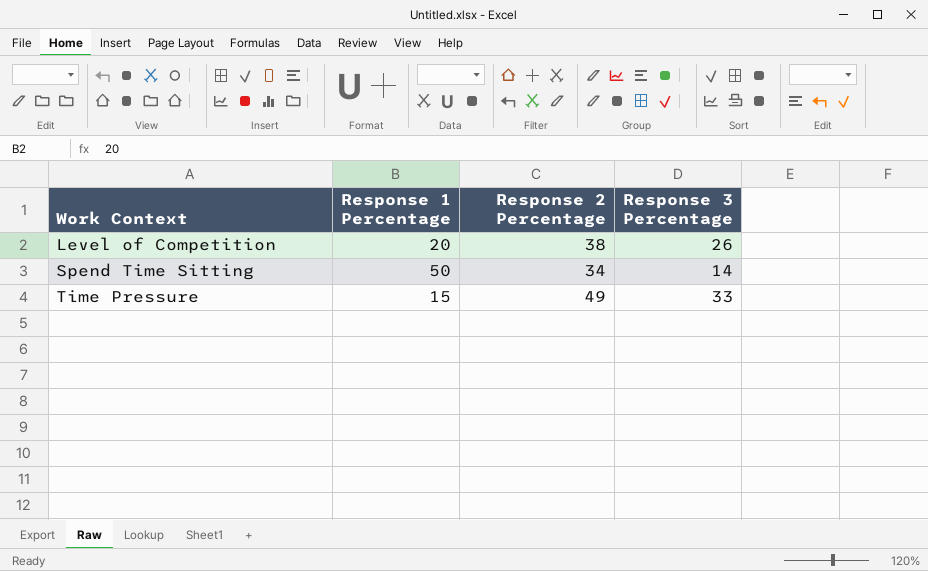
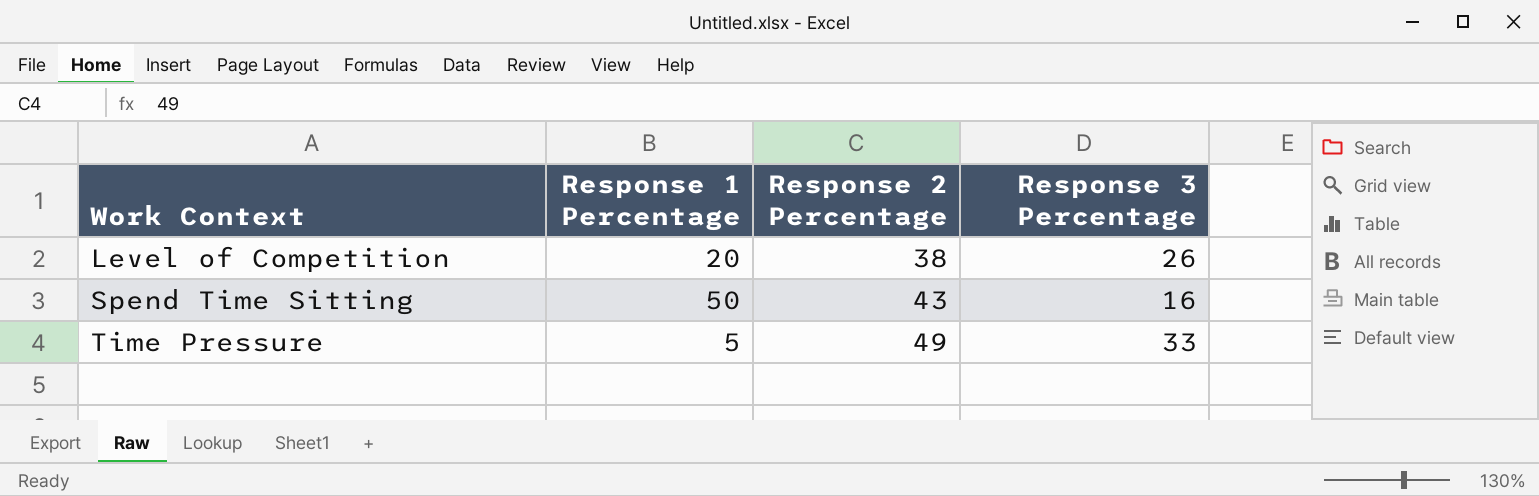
Spend Time Sitting | Response 2 Percentage: 34 -> 43
Spend Time Sitting | Response 3 Percentage: 14 -> 16
Time Pressure | Response 1 Percentage: 15 -> 5

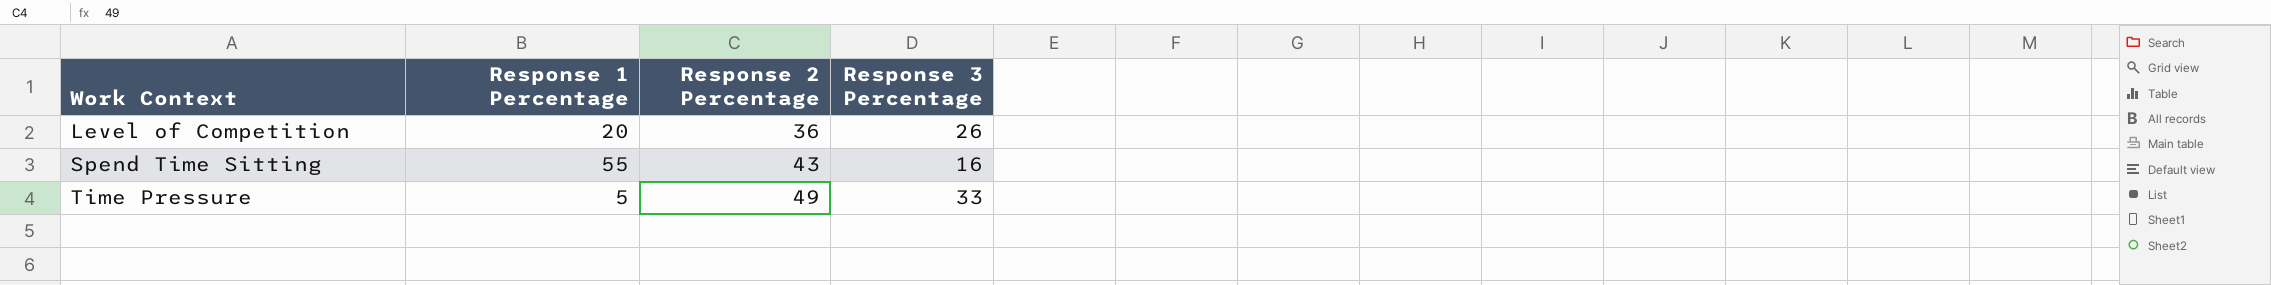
Level of Competition | Response 2 Percentage: 38 -> 36
Spend Time Sitting | Response 1 Percentage: 50 -> 55

